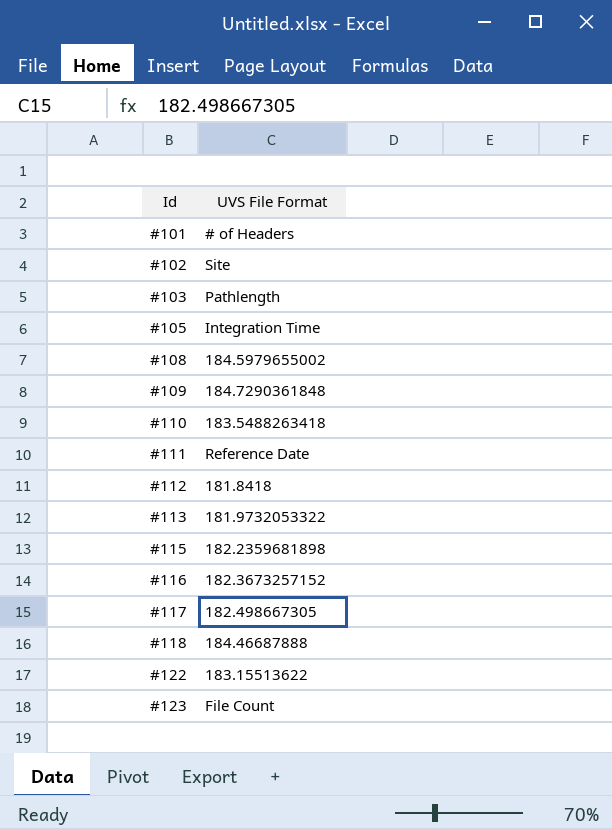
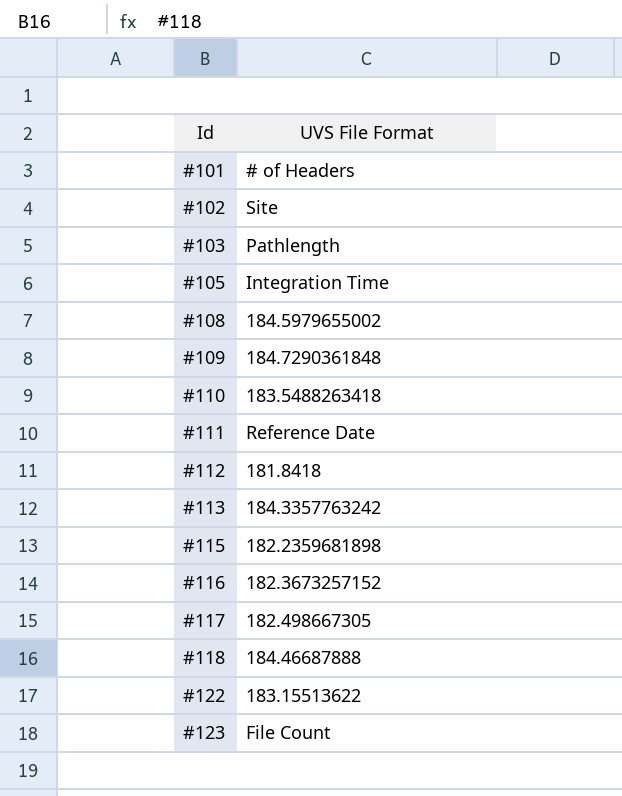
#113 | UVS File Format: 181.9732053322 -> 184.3357763242

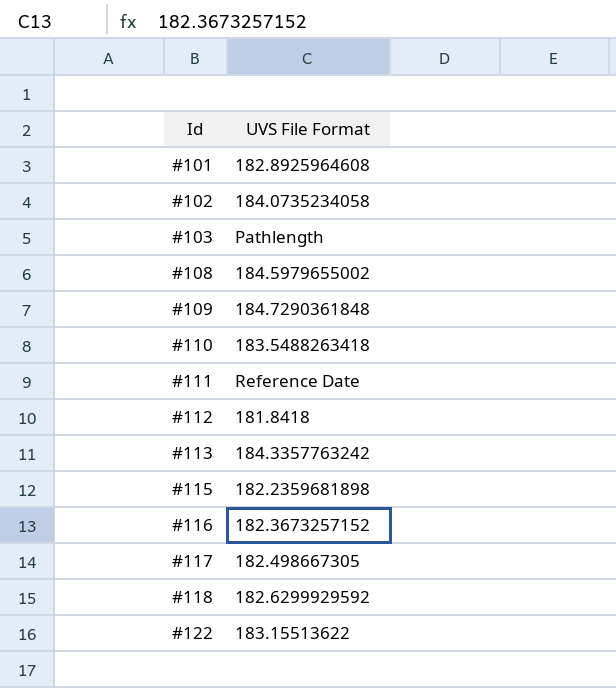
row #105: Integration Time -> none
row #123: File Count -> none
#101 | UVS File Format: # of Headers -> 182.8925964608
#102 | UVS File Format: Site -> 184.0735234058
#118 | UVS File Format: 184.46687888 -> 182.6299929592

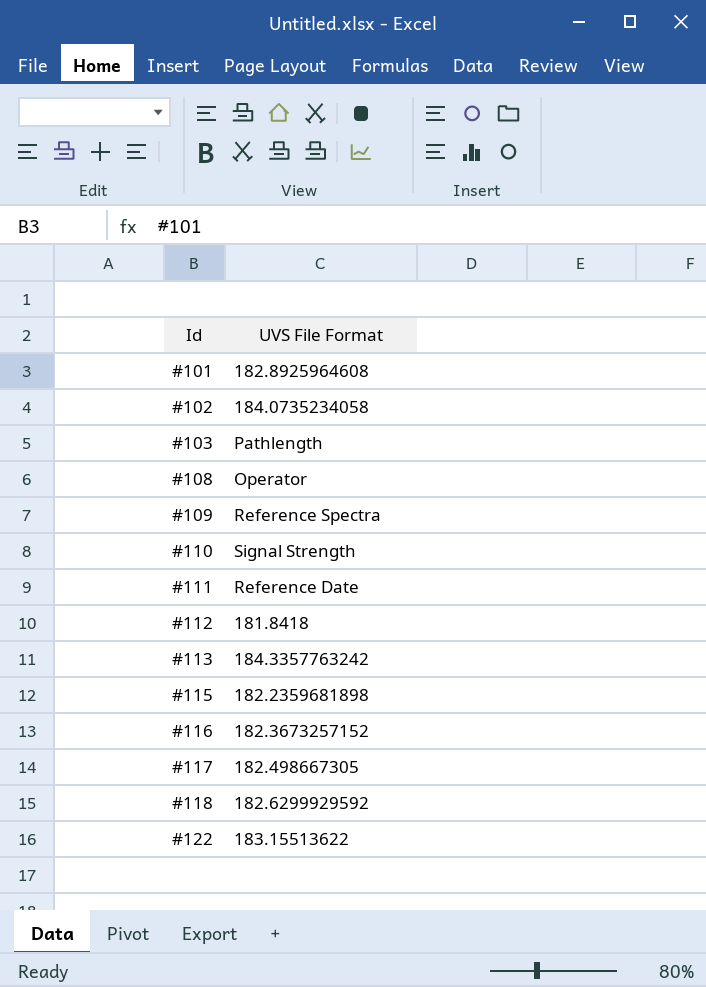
#108 | UVS File Format: 184.5979655002 -> Operator
#109 | UVS File Format: 184.7290361848 -> Reference Spectra
#110 | UVS File Format: 183.5488263418 -> Signal Strength

